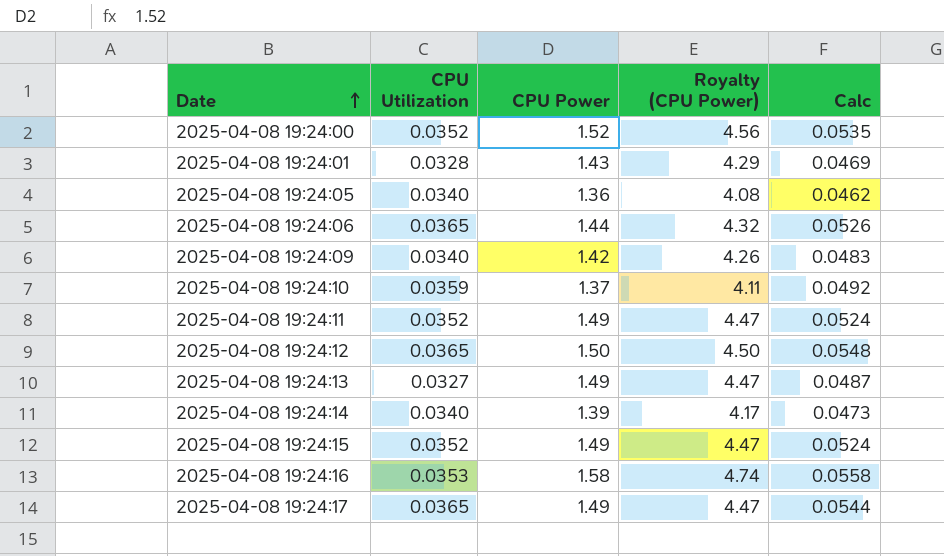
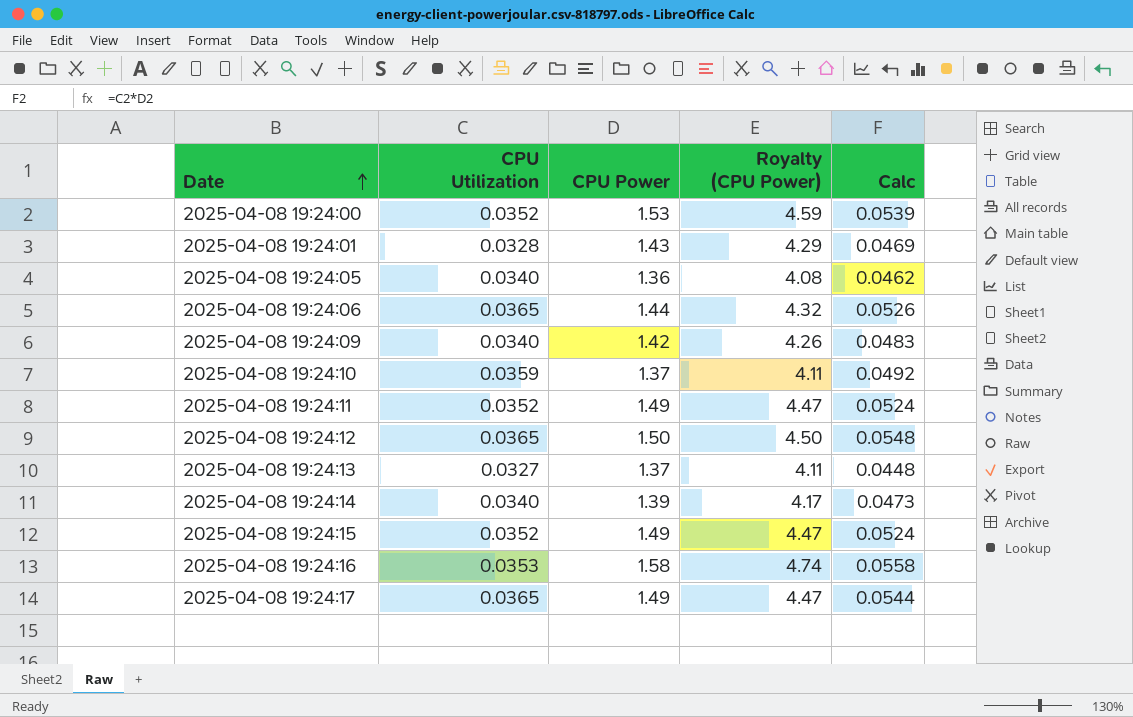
2025-04-08 19:24:00 | CPU Power: 1.52 -> 1.53
2025-04-08 19:24:00 | Royalty (CPU Power): 4.56 -> 4.59
2025-04-08 19:24:00 | Calc: 0.0535 -> 0.0539
2025-04-08 19:24:13 | CPU Power: 1.49 -> 1.37
2025-04-08 19:24:13 | Royalty (CPU Power): 4.47 -> 4.11
2025-04-08 19:24:13 | Calc: 0.0487 -> 0.0448

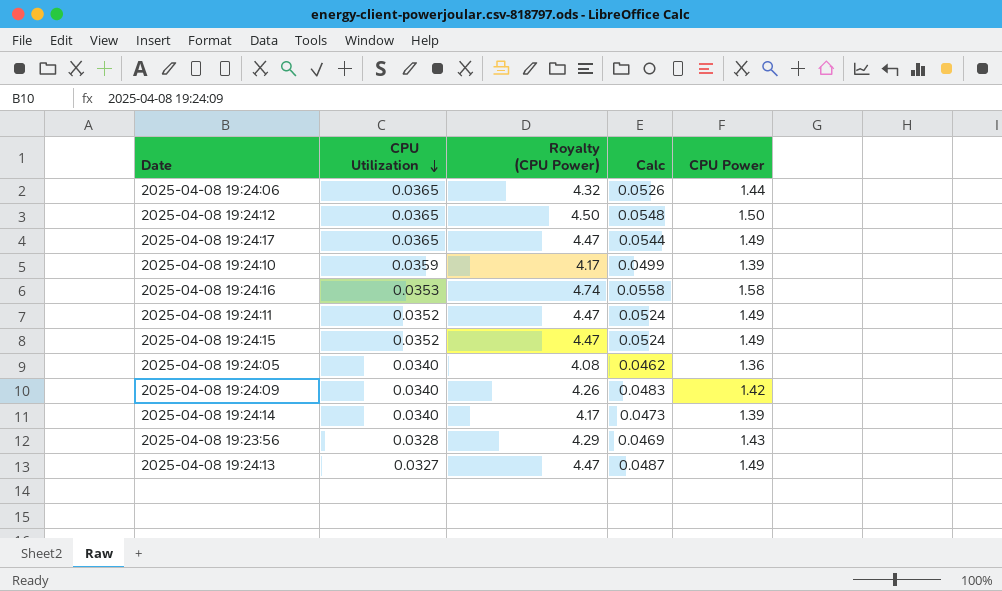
row order: Date ascending -> CPU Utilization descending
column CPU Power | position: 3 -> 5
row 2025-04-08 19:24:00: 0.0352 | 1.53 | 4.59 | 0.0539 -> none
row 2025-04-08 19:24:01: 0.0328 | 1.43 | 4.29 | 0.0469 -> none
2025-04-08 19:24:10 | Royalty (CPU Power): 4.11 -> 4.17
2025-04-08 19:24:10 | Calc: 0.0492 -> 0.0499
2025-04-08 19:24:10 | CPU Power: 1.37 -> 1.39
row 2025-04-08 19:23:56: none -> 0.0328 | 4.29 | 0.0469 | 1.43
2025-04-08 19:24:13 | Royalty (CPU Power): 4.11 -> 4.47
2025-04-08 19:24:13 | Calc: 0.0448 -> 0.0487
2025-04-08 19:24:13 | CPU Power: 1.37 -> 1.49

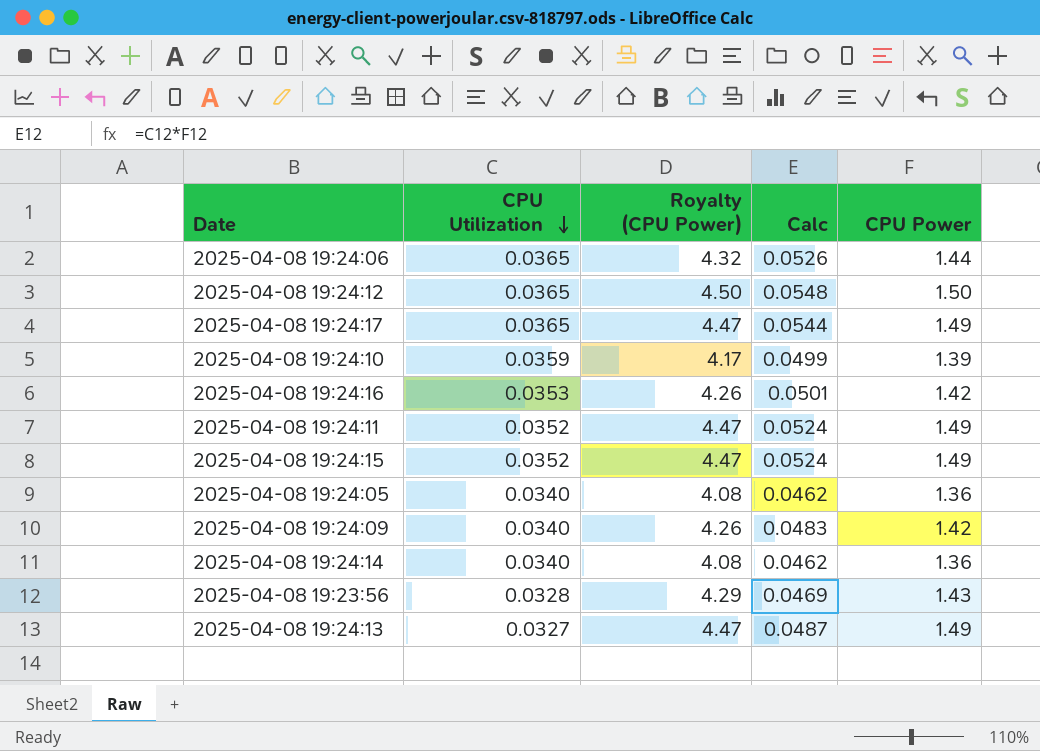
2025-04-08 19:24:16 | Royalty (CPU Power): 4.74 -> 4.26
2025-04-08 19:24:16 | Calc: 0.0558 -> 0.0501
2025-04-08 19:24:16 | CPU Power: 1.58 -> 1.42
2025-04-08 19:24:14 | Royalty (CPU Power): 4.17 -> 4.08
2025-04-08 19:24:14 | Calc: 0.0473 -> 0.0462
2025-04-08 19:24:14 | CPU Power: 1.39 -> 1.36

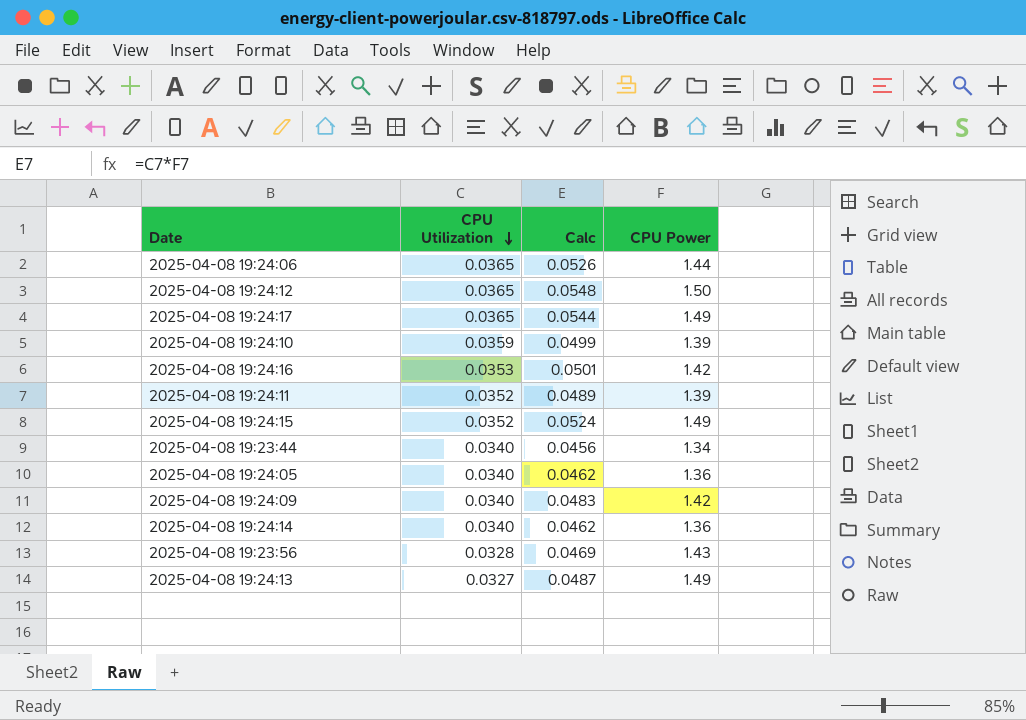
column Royalty (CPU Power) | formula: [CPU Power] * 3 -> none
2025-04-08 19:24:11 | Calc: 0.0524 -> 0.0489
2025-04-08 19:24:11 | CPU Power: 1.49 -> 1.39
row 2025-04-08 19:23:44: none -> 0.0340 | 0.0456 | 1.34

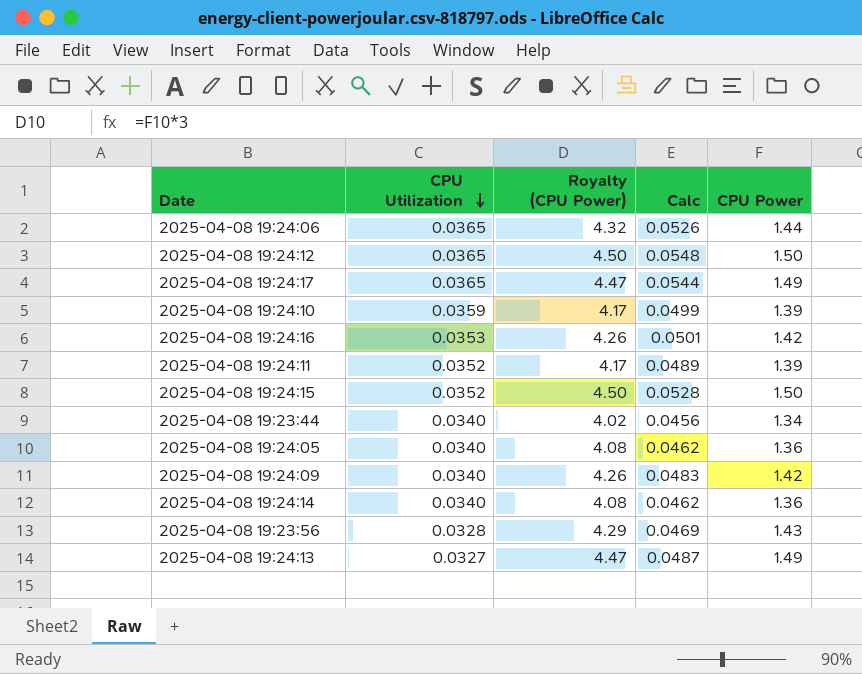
column Royalty (CPU Power) | formula: none -> [CPU Power] * 3
2025-04-08 19:24:15 | Calc: 0.0524 -> 0.0528
2025-04-08 19:24:15 | CPU Power: 1.49 -> 1.50

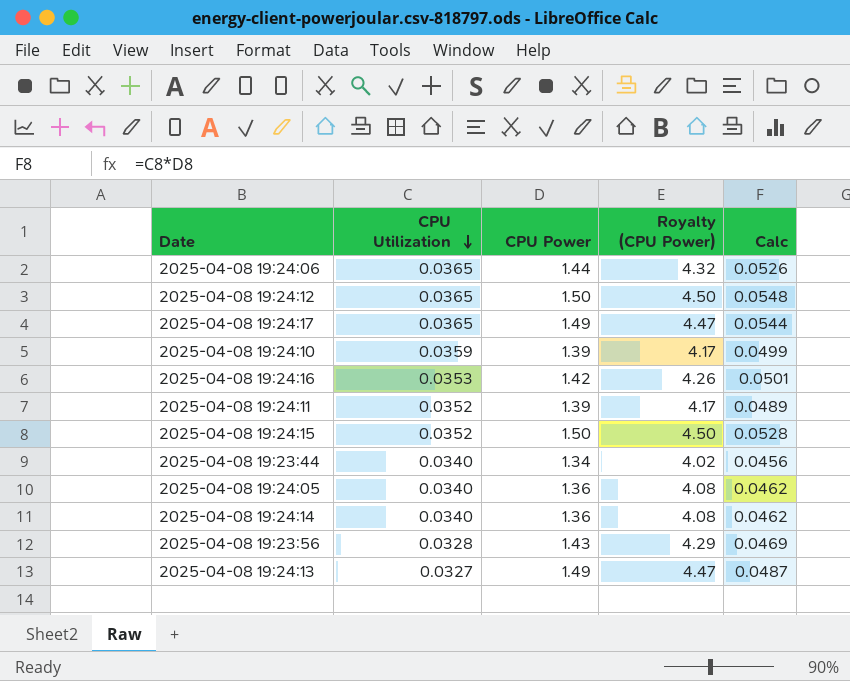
column CPU Power | position: 5 -> 3
row 2025-04-08 19:24:09: 0.0340 | 4.26 | 0.0483 | 1.42 -> none

